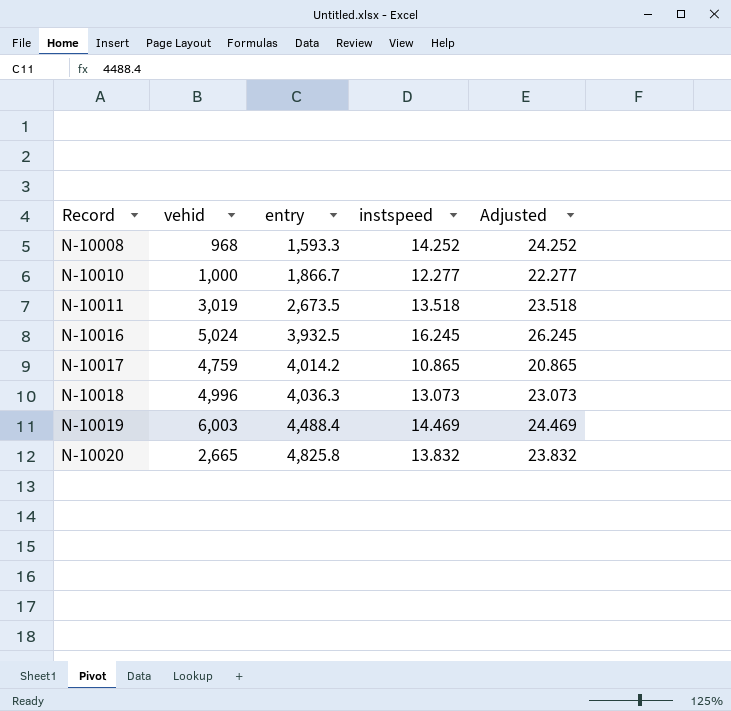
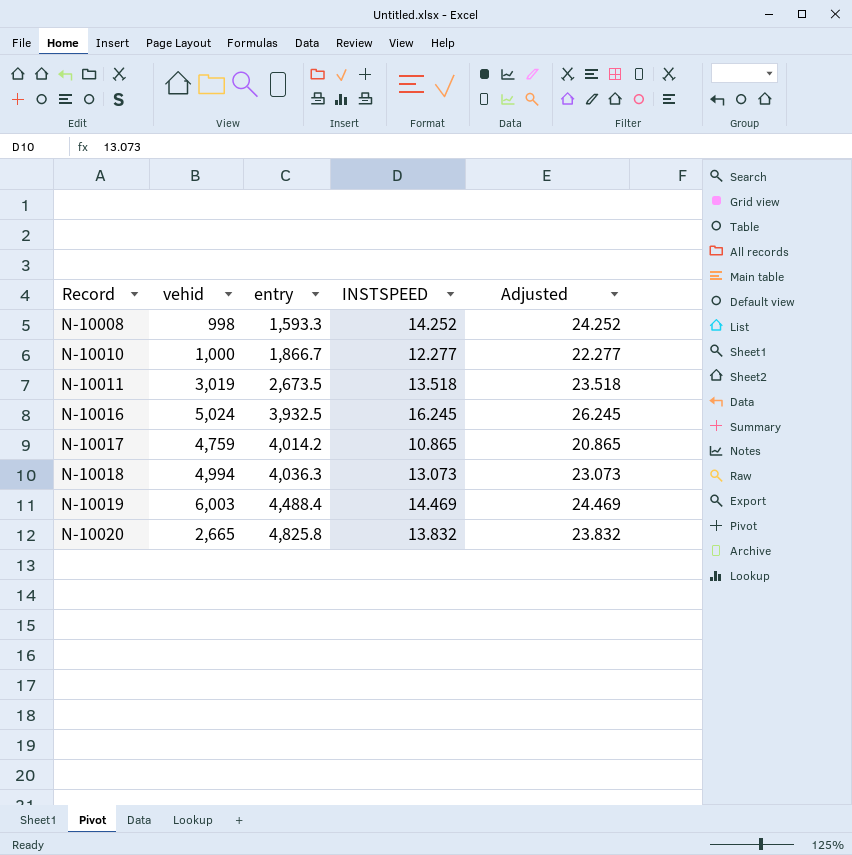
column name: instspeed -> INSTSPEED
N-10008 | vehid: 968 -> 998
N-10018 | vehid: 4,996 -> 4,994

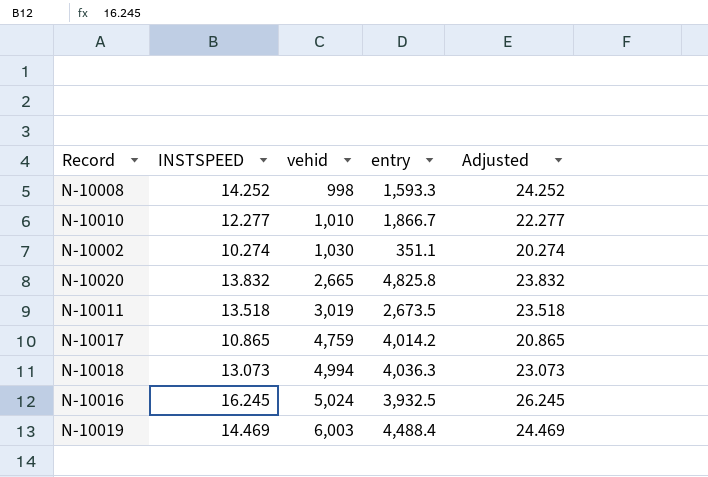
row order: Record ascending -> vehid ascending
column INSTSPEED | position: 4 -> 2
N-10010 | vehid: 1,000 -> 1,010
row N-10002: none -> 10.274 | 1,030 | 351.1 | 20.274

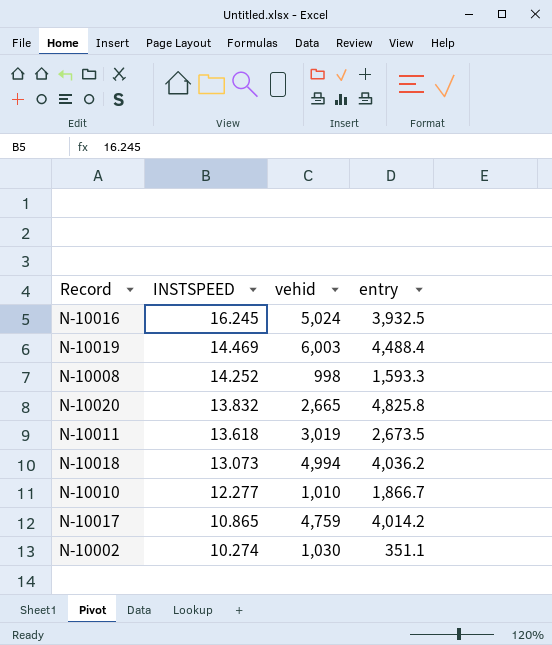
row order: vehid ascending -> INSTSPEED descending
column Adjusted | formula: [INSTSPEED] + 10 -> none
N-10011 | INSTSPEED: 13.518 -> 13.618
N-10018 | entry: 4,036.3 -> 4,036.2

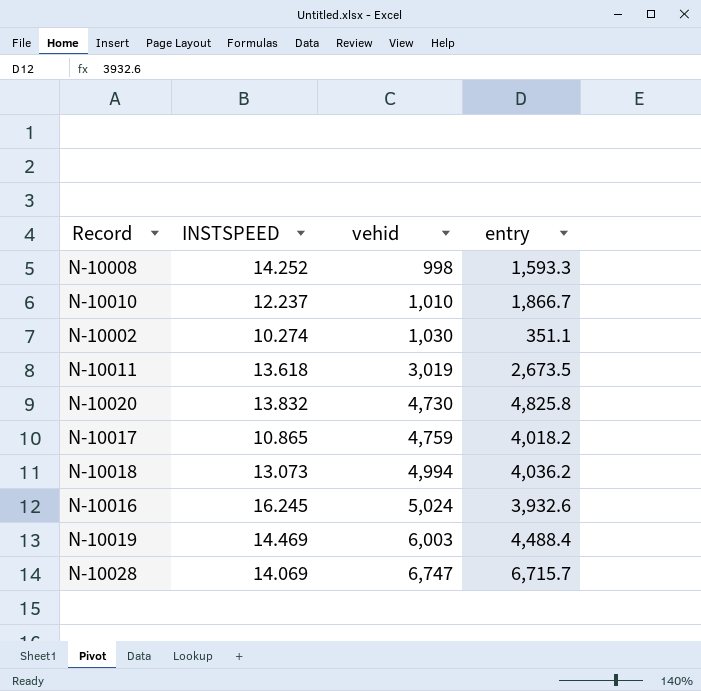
row order: INSTSPEED descending -> vehid ascending
N-10010 | INSTSPEED: 12.277 -> 12.237
N-10020 | vehid: 2,665 -> 4,730
N-10017 | entry: 4,014.2 -> 4,018.2
N-10016 | entry: 3,932.5 -> 3,932.6
row N-10028: none -> 14.069 | 6,747 | 6,715.7

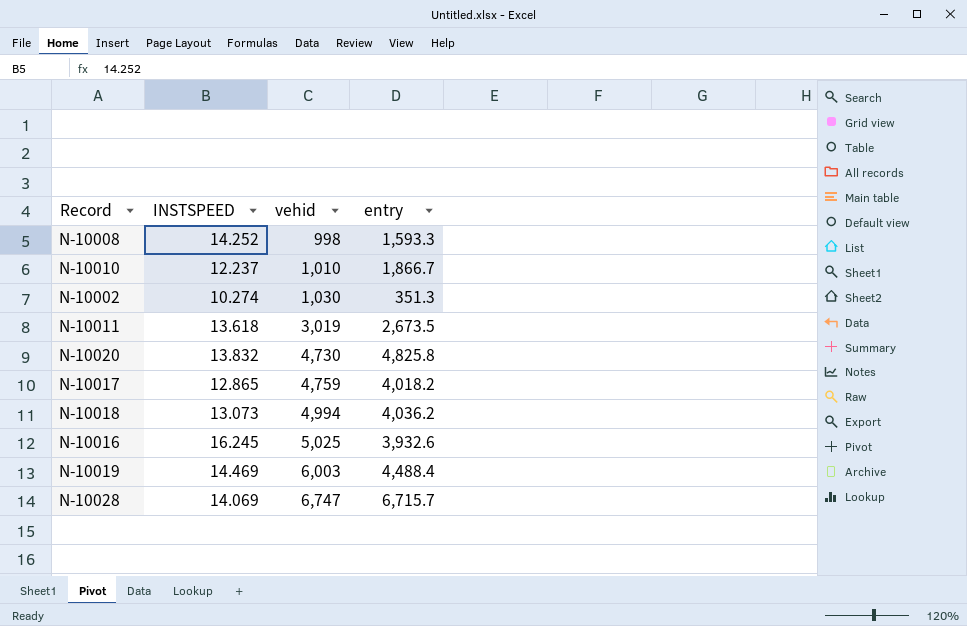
N-10002 | entry: 351.1 -> 351.3
N-10017 | INSTSPEED: 10.865 -> 12.865
N-10016 | vehid: 5,024 -> 5,025

